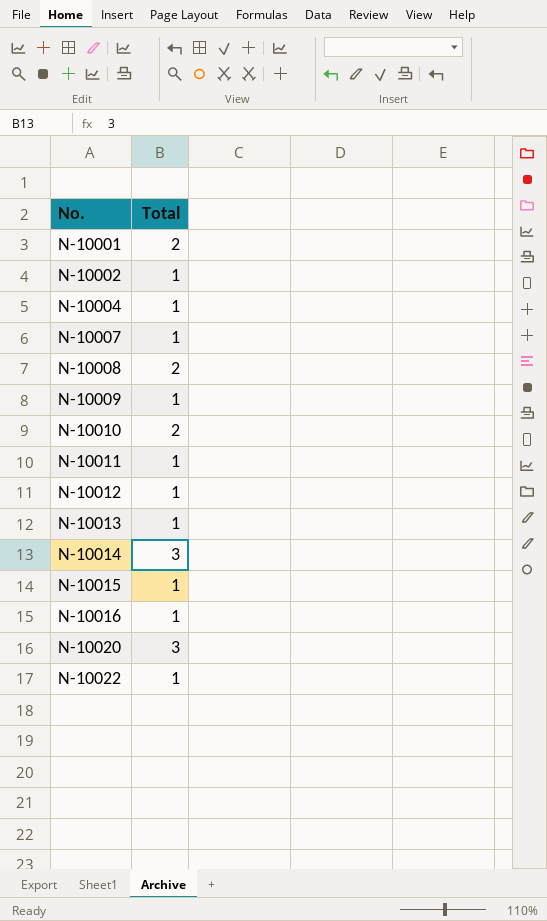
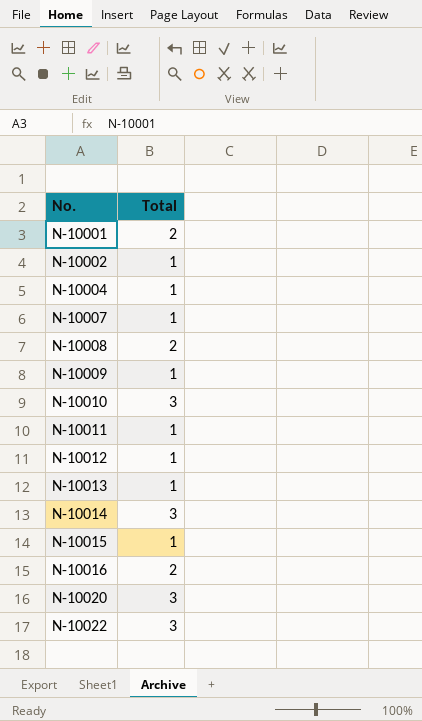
N-10010 | Total: 2 -> 3
N-10016 | Total: 1 -> 2
N-10022 | Total: 1 -> 3

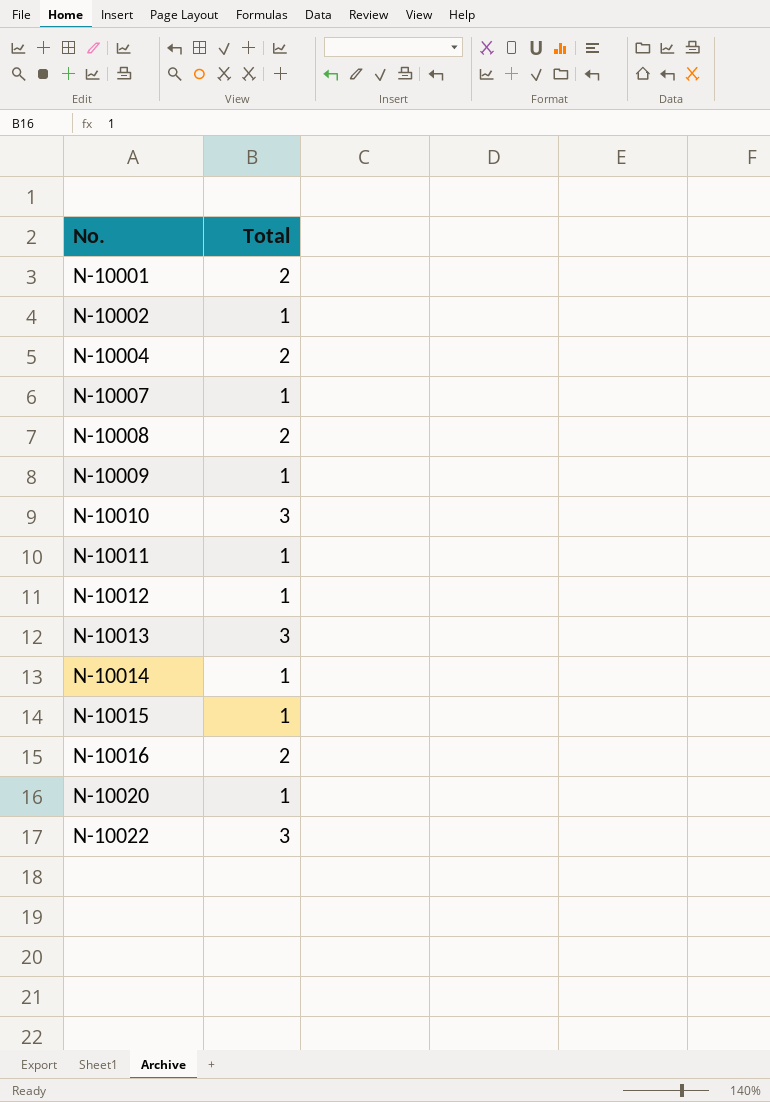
N-10004 | Total: 1 -> 2
N-10013 | Total: 1 -> 3
N-10014 | Total: 3 -> 1
N-10020 | Total: 3 -> 1

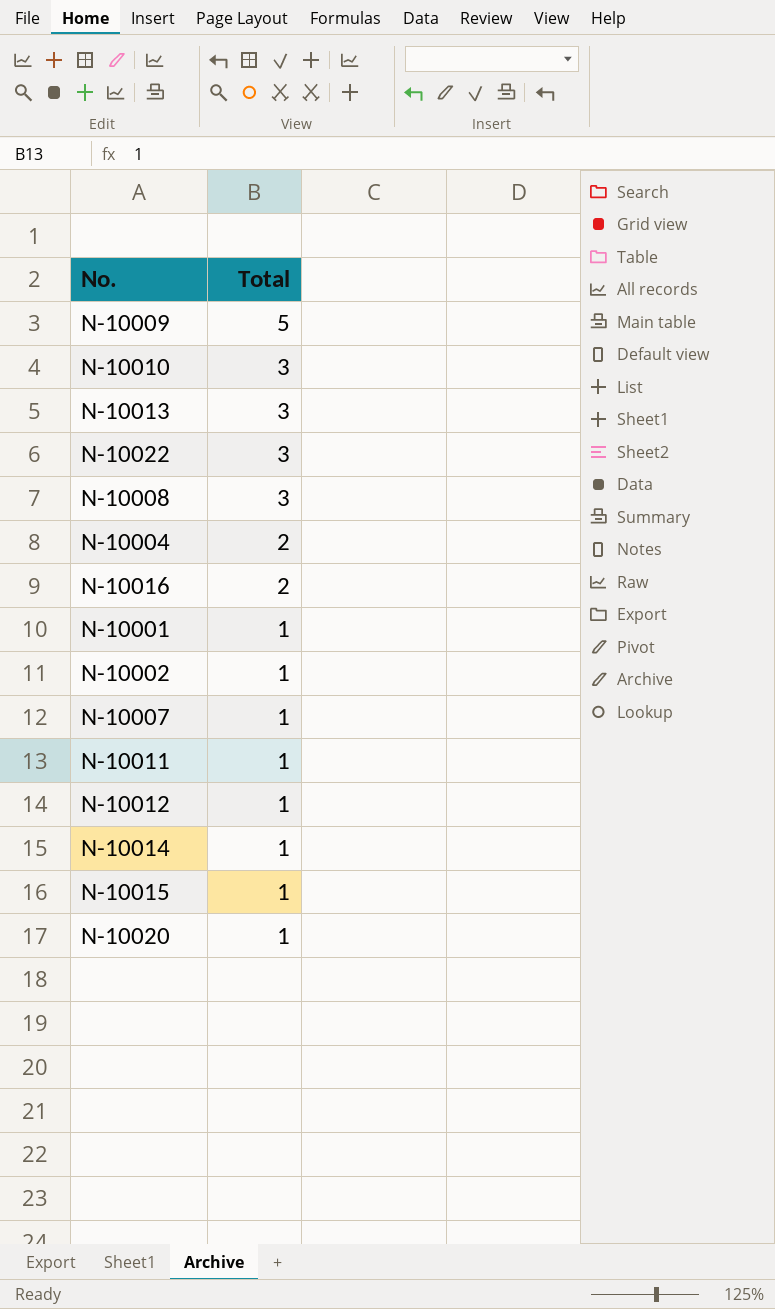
row order: No. ascending -> Total descending
N-10009 | Total: 1 -> 5
N-10008 | Total: 2 -> 3
N-10001 | Total: 2 -> 1

